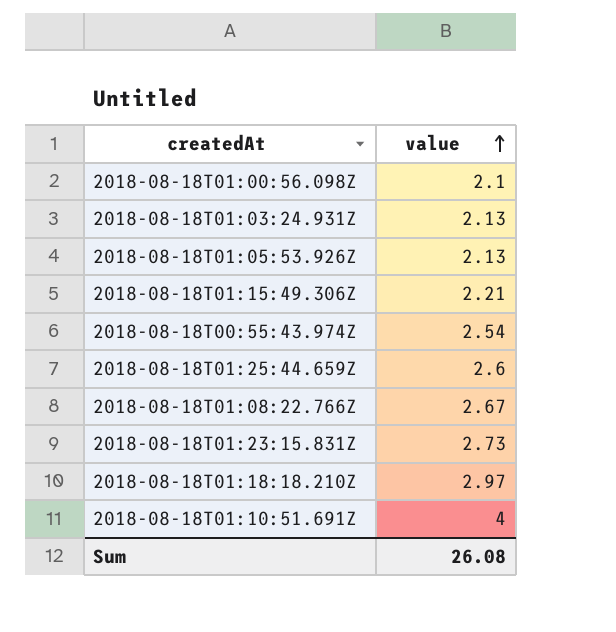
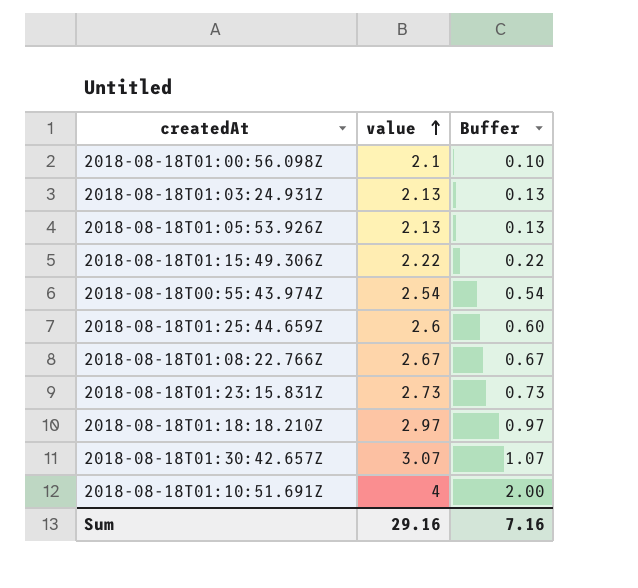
column Buffer | formula: none -> [value] - 2
2018-08-18T01:15:49.306Z | value: 2.21 -> 2.22
row 2018-08-18T01:30:42.657Z: none -> 3.07 | 1.07
Sum | value: 26.08 -> 29.16

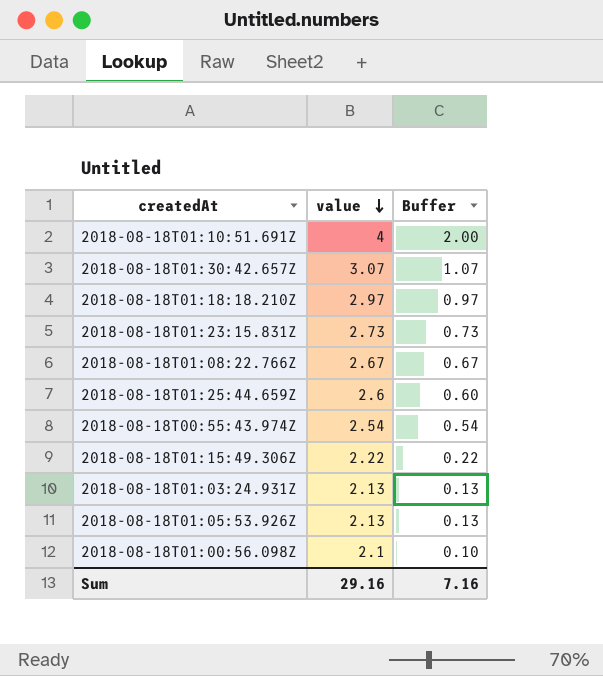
row order: value ascending -> value descending

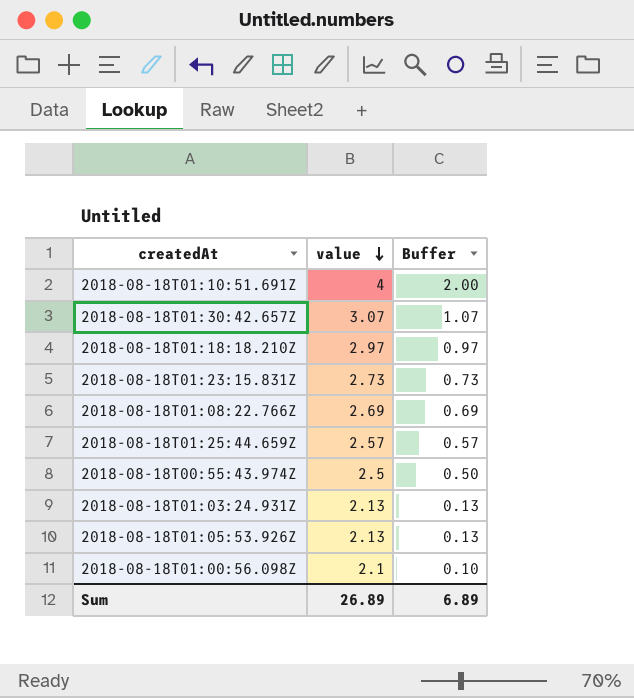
row 2018-08-18T01:15:49.306Z: 2.22 | 0.22 -> none
2018-08-18T01:08:22.766Z | value: 2.67 -> 2.69
2018-08-18T01:08:22.766Z | Buffer: 0.67 -> 0.69
2018-08-18T01:25:44.659Z | value: 2.6 -> 2.57
2018-08-18T01:25:44.659Z | Buffer: 0.60 -> 0.57
2018-08-18T00:55:43.974Z | value: 2.54 -> 2.5
2018-08-18T00:55:43.974Z | Buffer: 0.54 -> 0.50
Sum | value: 29.16 -> 26.89
Sum | Buffer: 7.16 -> 6.89

